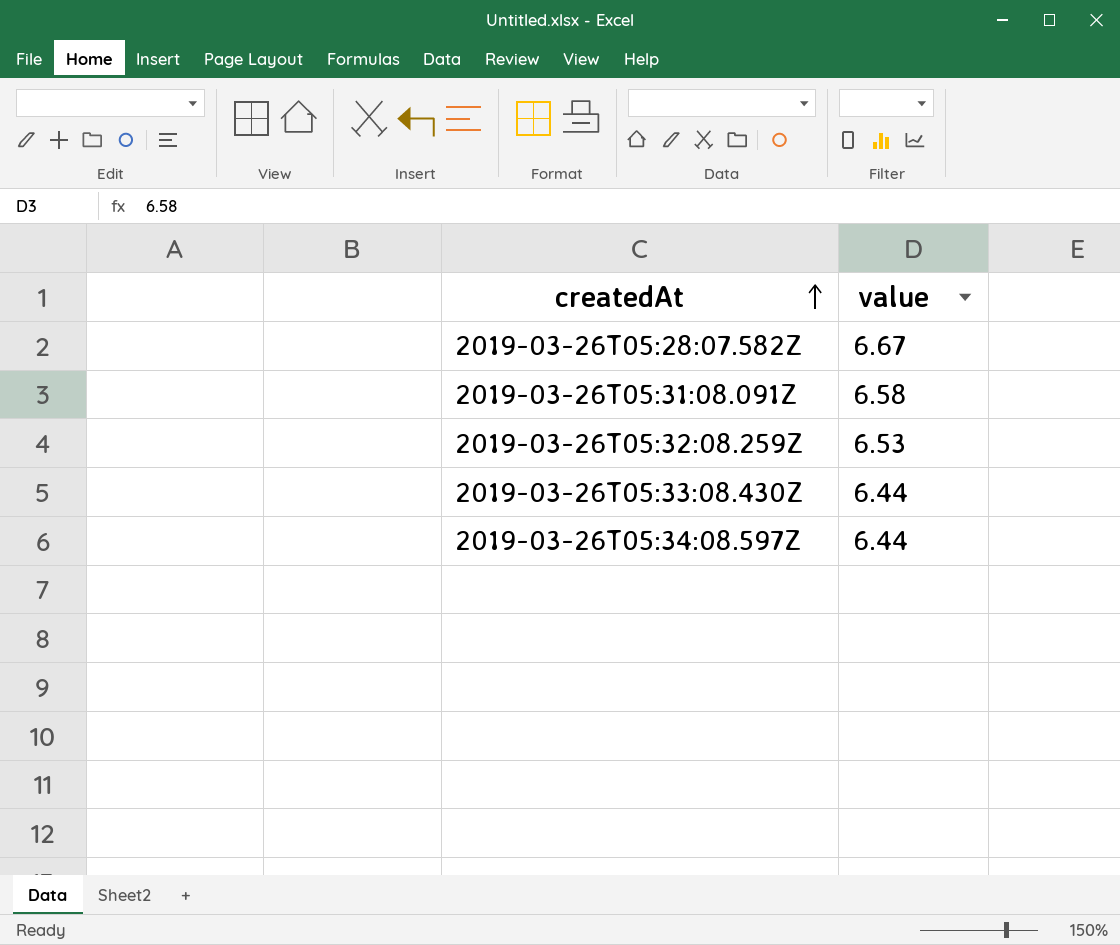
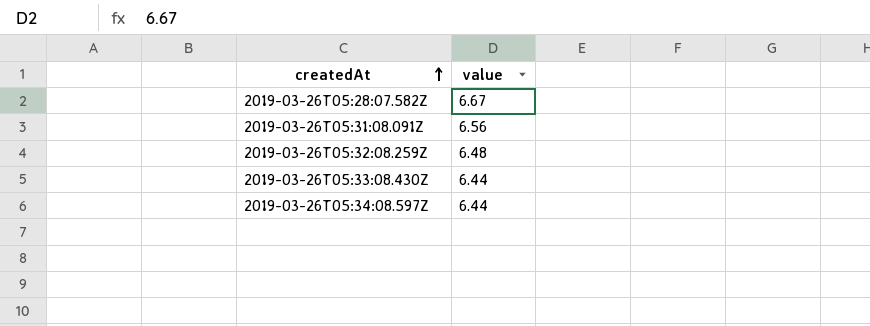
2019-03-26T05:31:08.091Z | value: 6.58 -> 6.56
2019-03-26T05:32:08.259Z | value: 6.53 -> 6.48

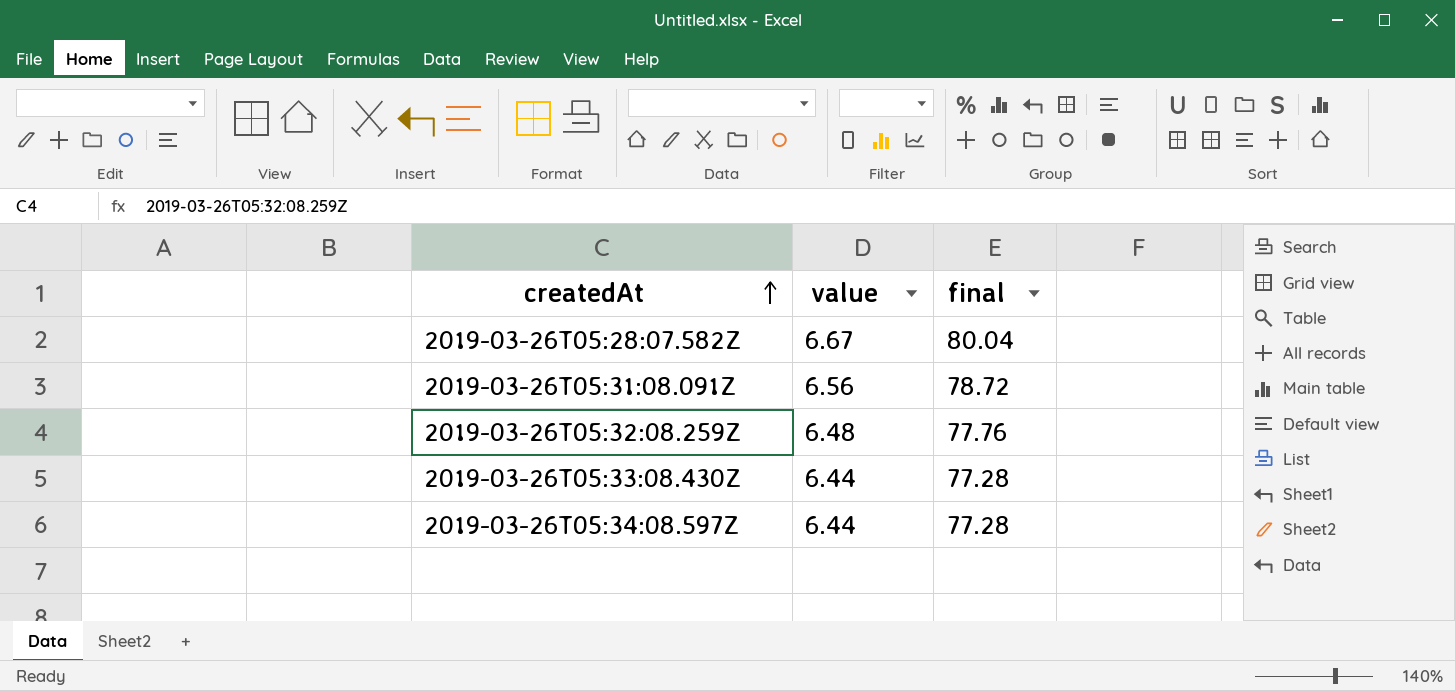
column final | formula: none -> [value] * 12

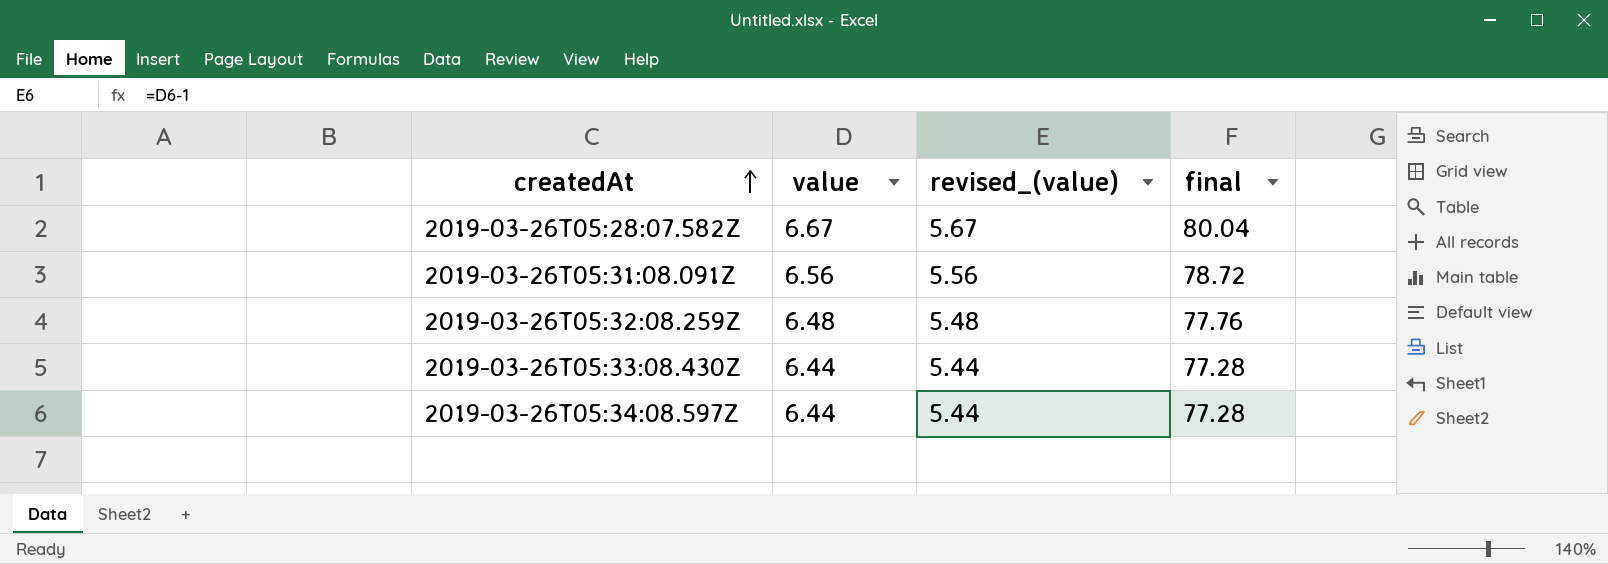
column revised_(value) | formula: none -> [value] - 1

